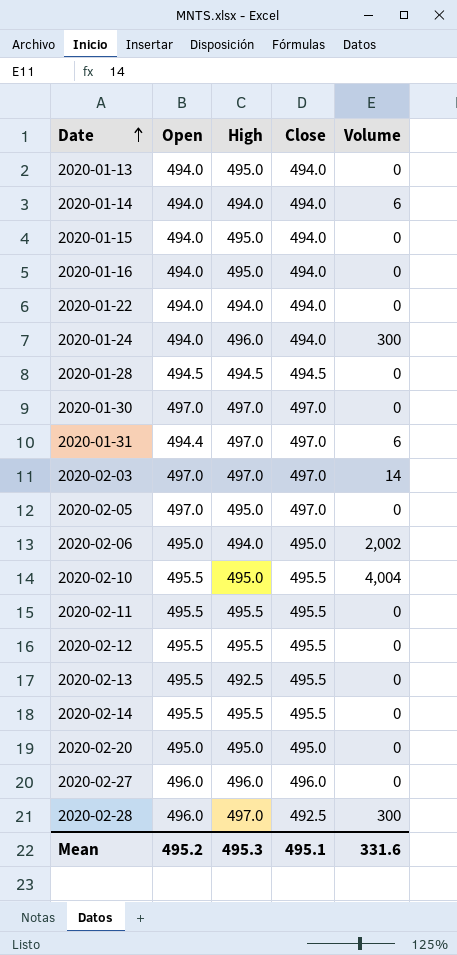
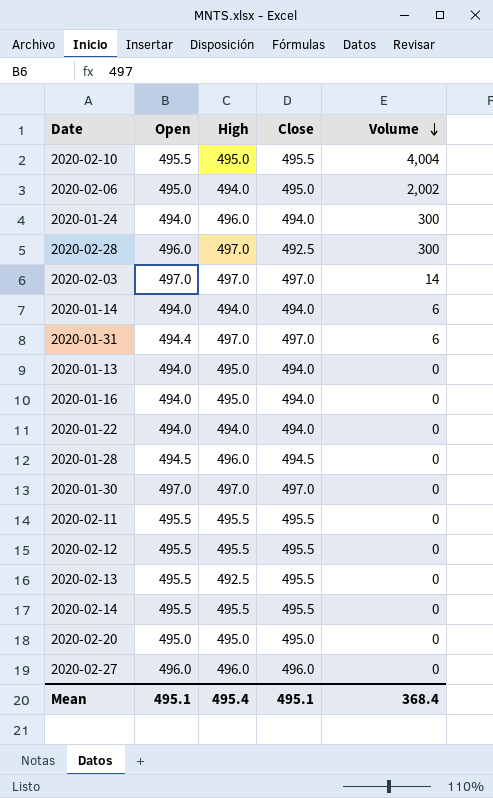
row order: Date ascending -> Volume descending
row 2020-01-15: 494.0 | 495.0 | 494.0 | 0 -> none
row 2020-02-05: 497.0 | 495.0 | 497.0 | 0 -> none
2020-01-28 | High: 494.5 -> 496.0
Mean | Open: 495.2 -> 495.1
Mean | High: 495.3 -> 495.4
Mean | Volume: 331.6 -> 368.4

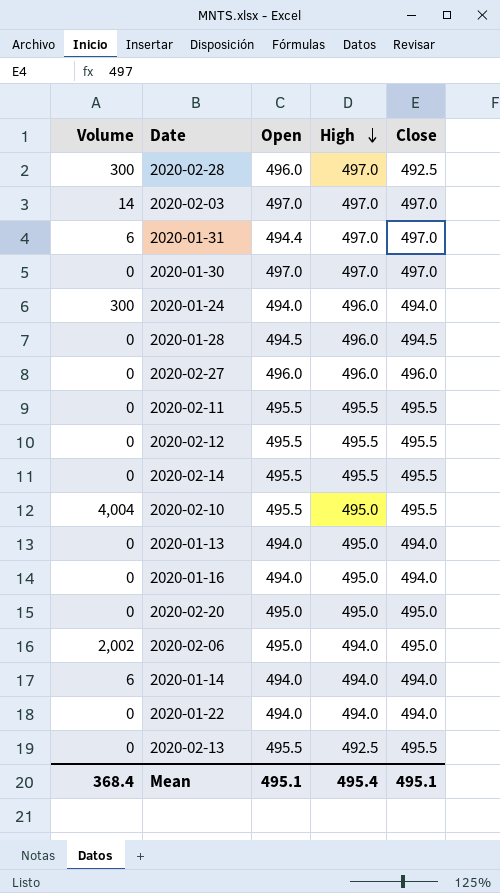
row order: Volume descending -> High descending
column Volume | position: 5 -> 1

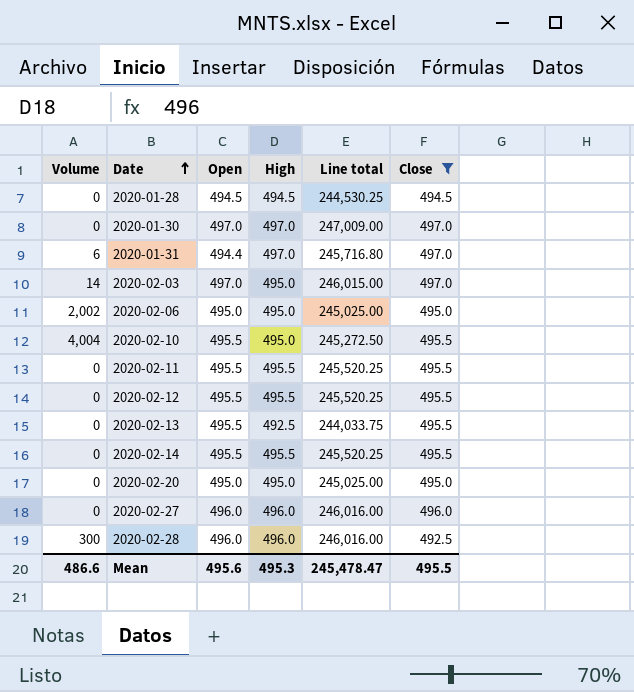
filter: none -> Close != 494.0
row order: High descending -> Date ascending
column Line total | formula: none -> [Open] * [High]
2020-01-28 | High: 496.0 -> 494.5
2020-02-03 | High: 497.0 -> 495.0
2020-02-06 | High: 494.0 -> 495.0
2020-02-28 | High: 497.0 -> 496.0
Mean | Volume: 368.4 -> 486.6
Mean | Open: 495.1 -> 495.6
Mean | High: 495.4 -> 495.3
Mean | Close: 495.1 -> 495.5

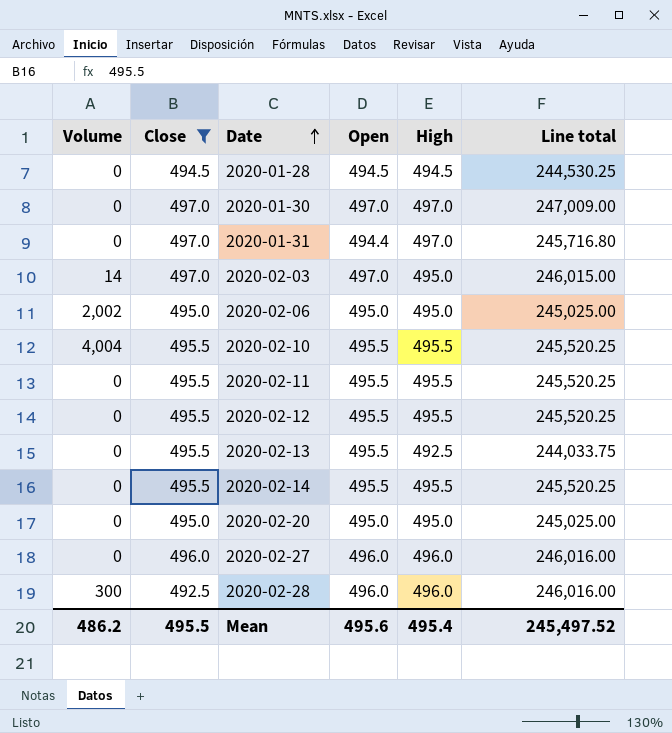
column Close | position: 6 -> 2
2020-01-31 | Volume: 6 -> 0
2020-02-10 | High: 495.0 -> 495.5
2020-02-10 | Line total: 245,272.50 -> 245,520.25
Mean | Volume: 486.6 -> 486.2
Mean | High: 495.3 -> 495.4
Mean | Line total: 245,478.47 -> 245,497.52

